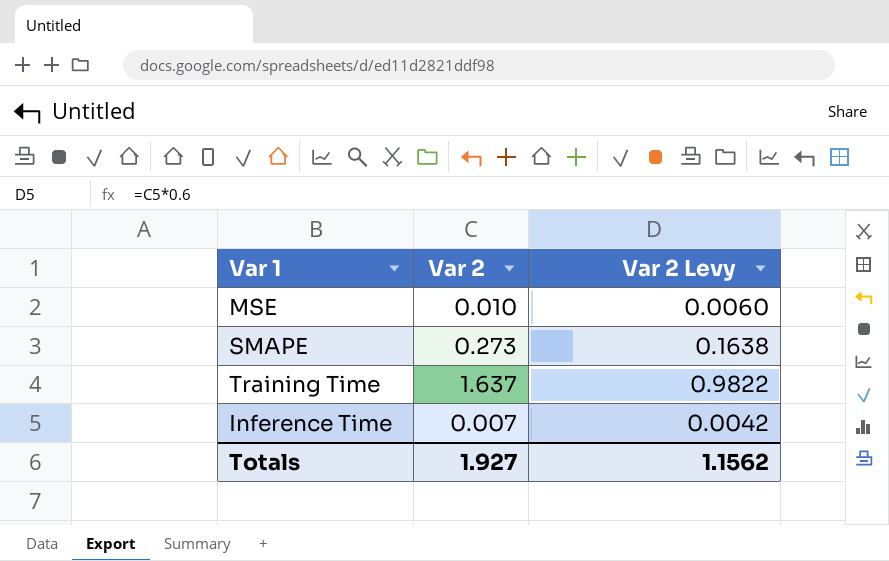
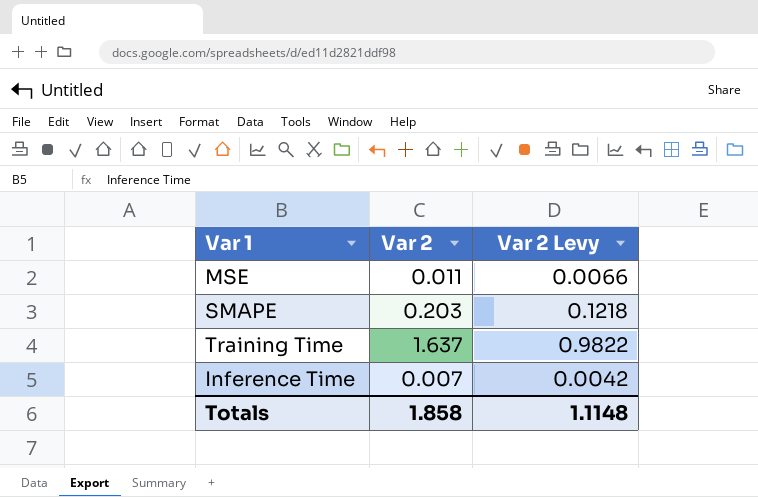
MSE | Var 2: 0.010 -> 0.011
MSE | Var 2 Levy: 0.0060 -> 0.0066
SMAPE | Var 2: 0.273 -> 0.203
SMAPE | Var 2 Levy: 0.1638 -> 0.1218
Totals | Var 2: 1.927 -> 1.858
Totals | Var 2 Levy: 1.1562 -> 1.1148

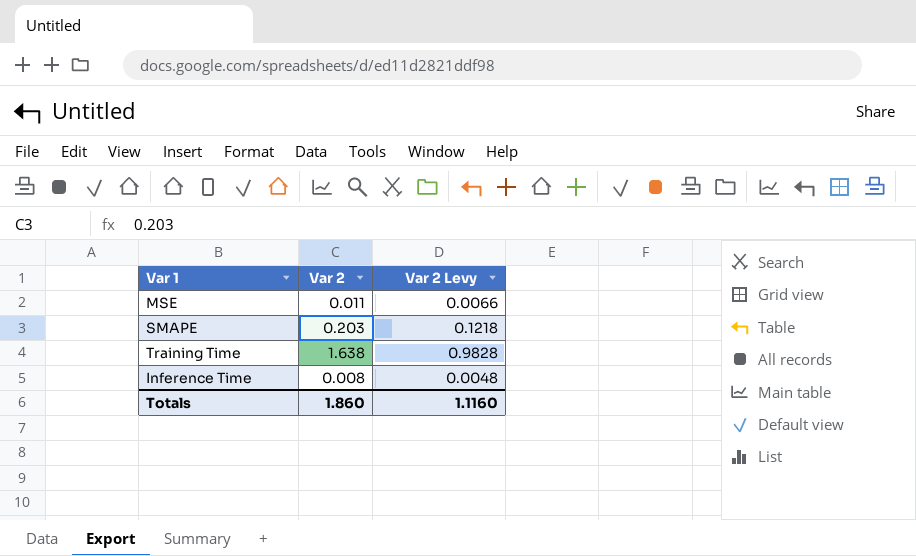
Training Time | Var 2: 1.637 -> 1.638
Training Time | Var 2 Levy: 0.9822 -> 0.9828
Inference Time | Var 2: 0.007 -> 0.008
Inference Time | Var 2 Levy: 0.0042 -> 0.0048
Totals | Var 2: 1.858 -> 1.860
Totals | Var 2 Levy: 1.1148 -> 1.1160

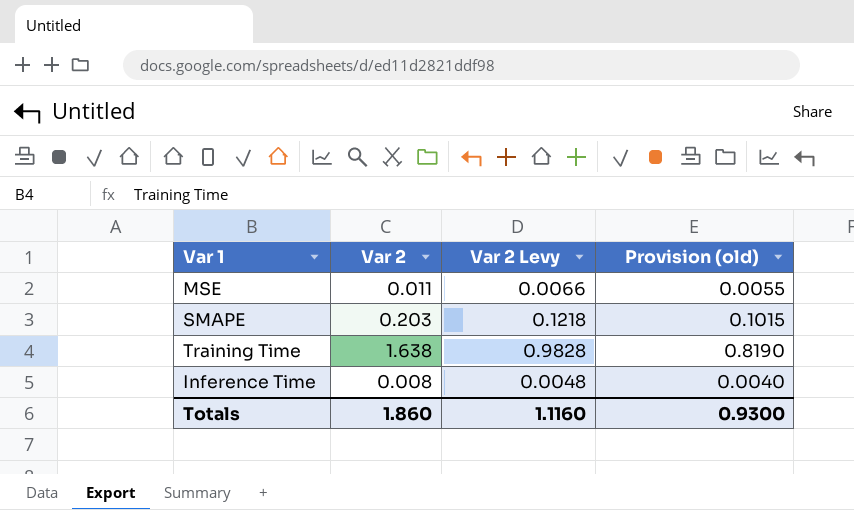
column Provision (old) | formula: none -> [Var 2] * 0.5

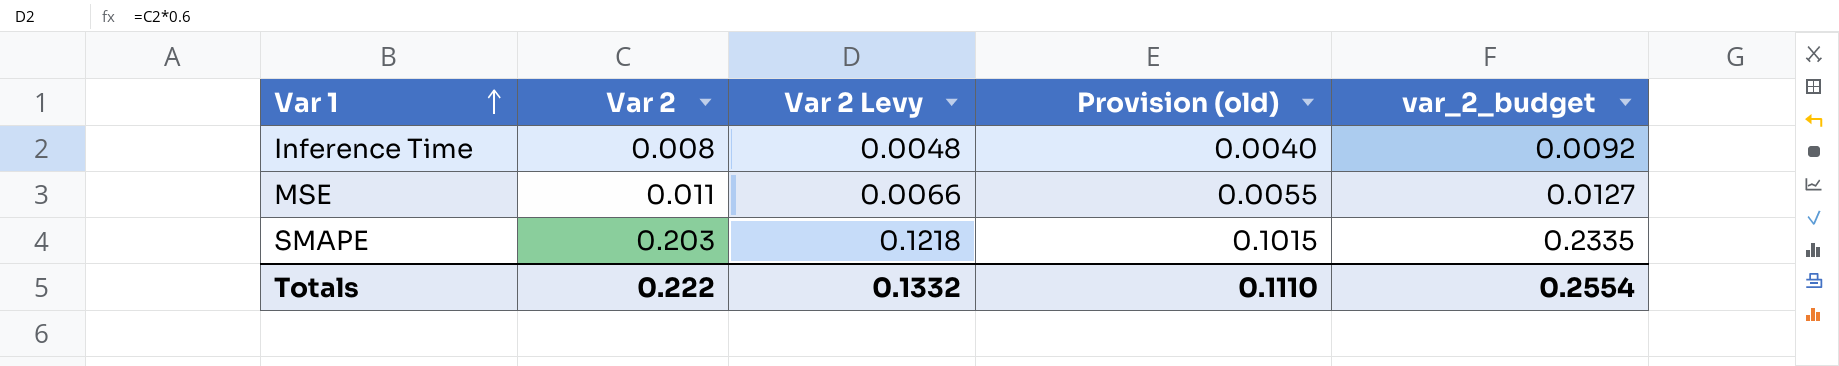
row order: none -> Var 1 ascending
column var_2_budget | formula: none -> [Var 2] * 1.15
row Training Time: 1.638 | 0.9828 | 0.8190 -> none
Totals | Var 2: 1.860 -> 0.222
Totals | Var 2 Levy: 1.1160 -> 0.1332
Totals | Provision (old): 0.9300 -> 0.1110

